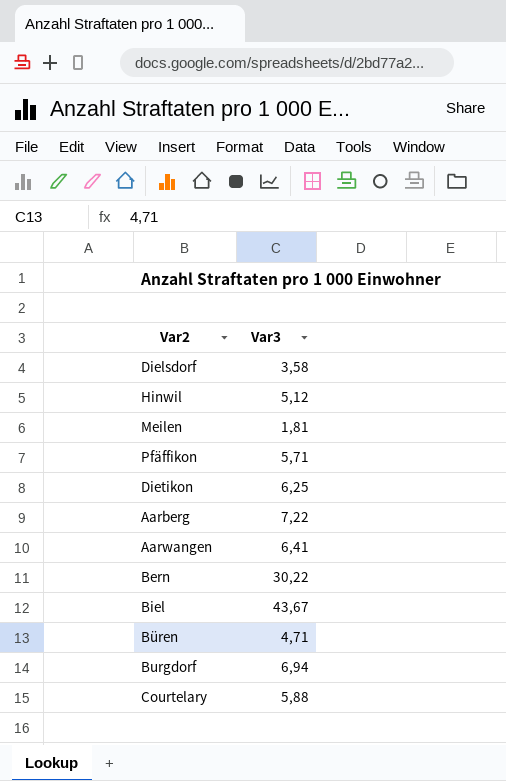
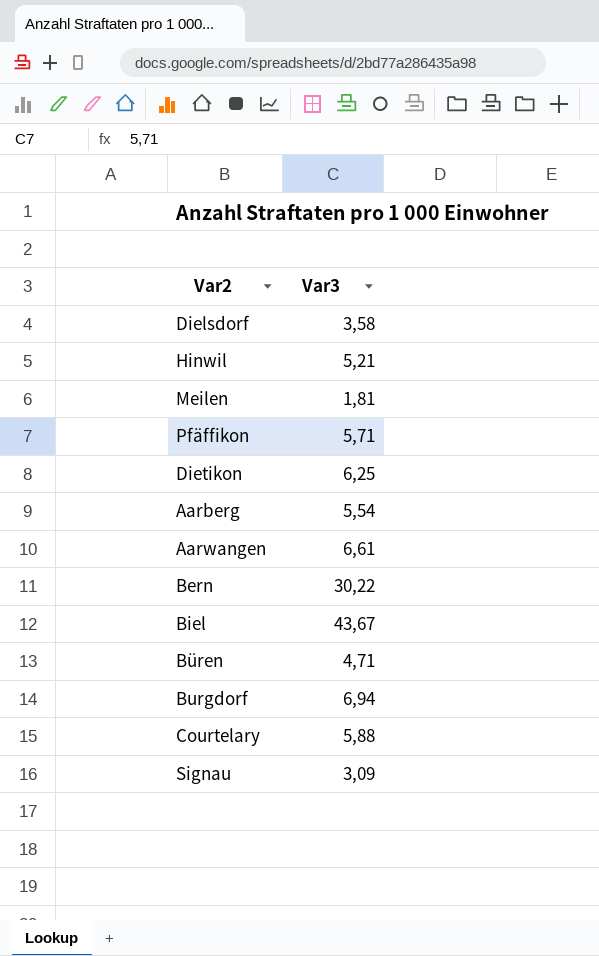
Hinwil | Var3: 5,12 -> 5,21
Aarberg | Var3: 7,22 -> 5,54
Aarwangen | Var3: 6,41 -> 6,61
row Signau: none -> 3,09

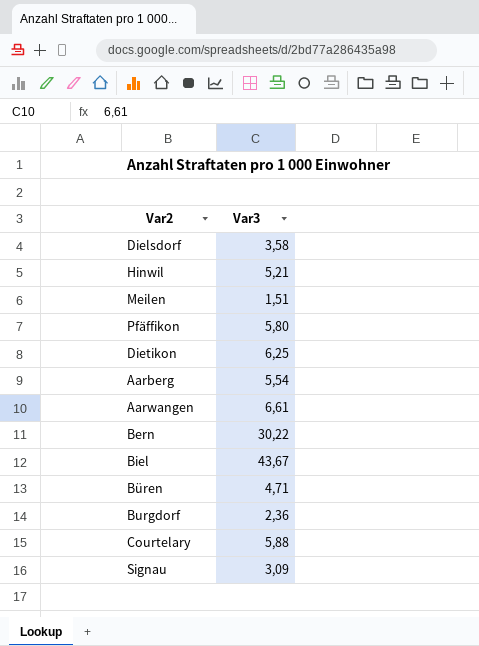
Meilen | Var3: 1,81 -> 1,51
Pfäffikon | Var3: 5,71 -> 5,80
Burgdorf | Var3: 6,94 -> 2,36

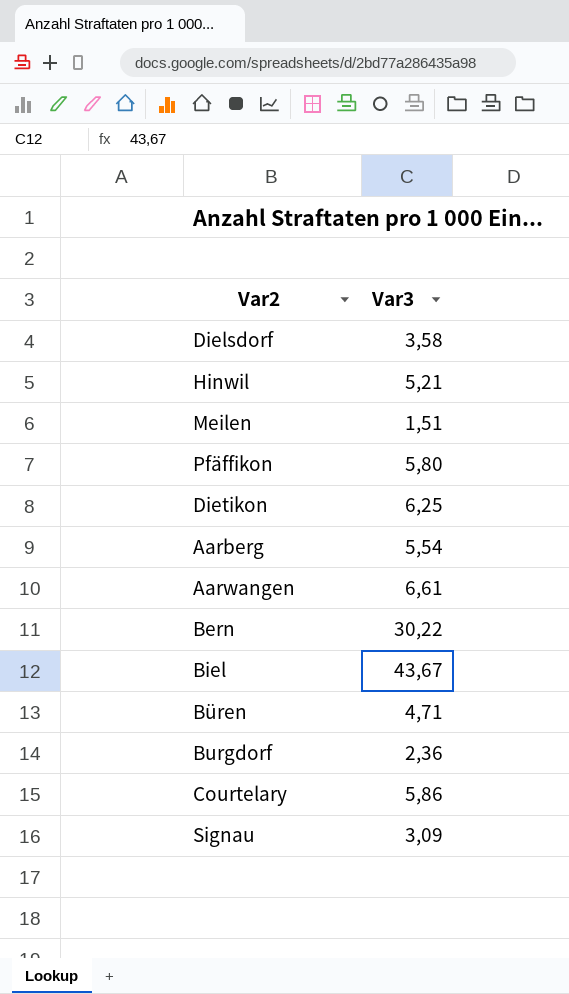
Courtelary | Var3: 5,88 -> 5,86

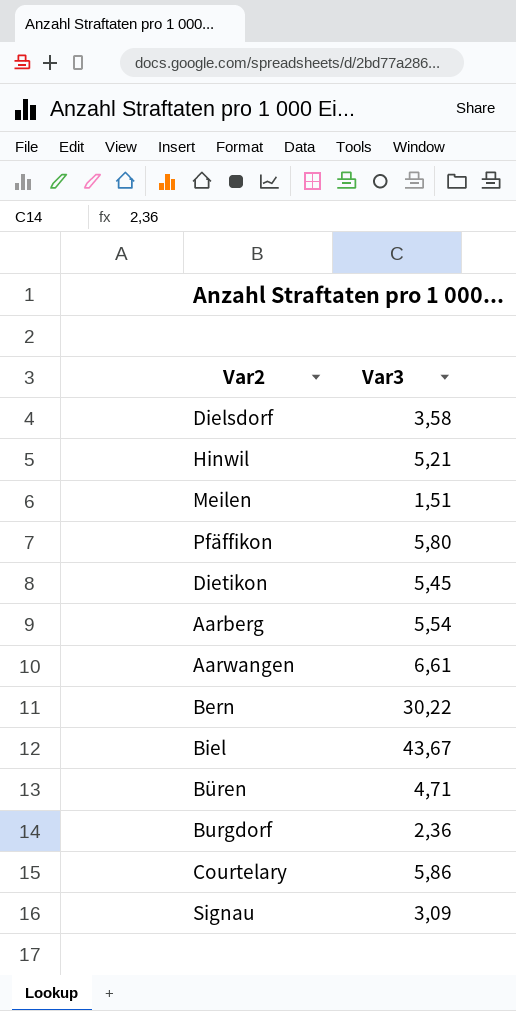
Dietikon | Var3: 6,25 -> 5,45

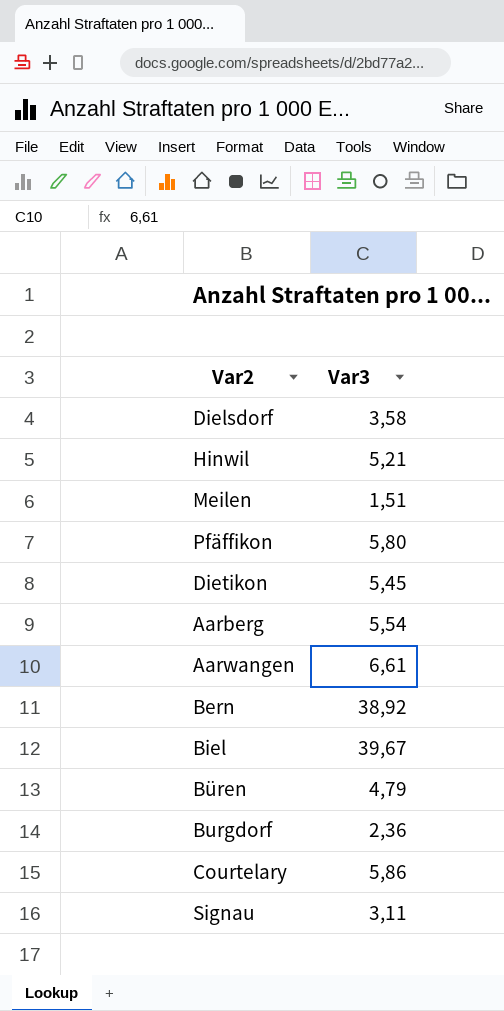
Bern | Var3: 30,22 -> 38,92
Biel | Var3: 43,67 -> 39,67
Büren | Var3: 4,71 -> 4,79
Signau | Var3: 3,09 -> 3,11

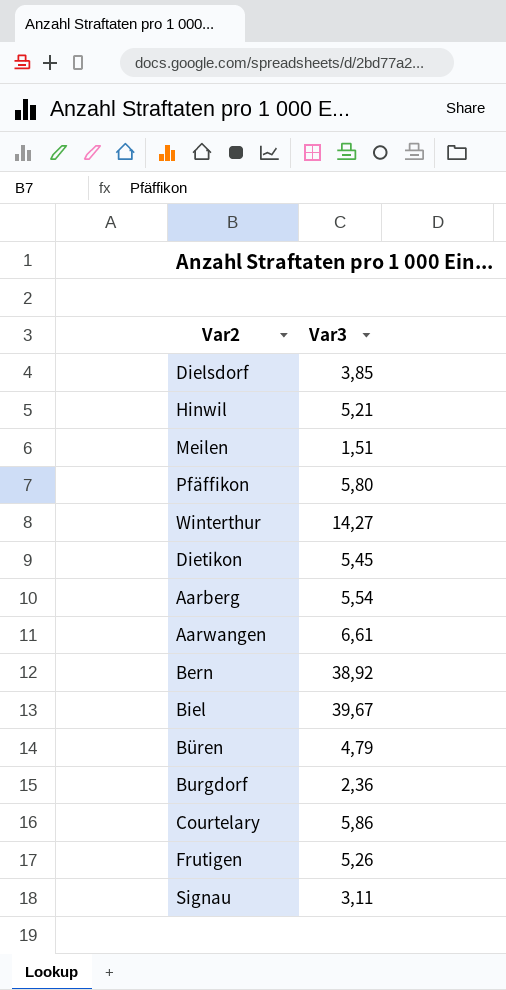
Dielsdorf | Var3: 3,58 -> 3,85
row Winterthur: none -> 14,27
row Frutigen: none -> 5,26

